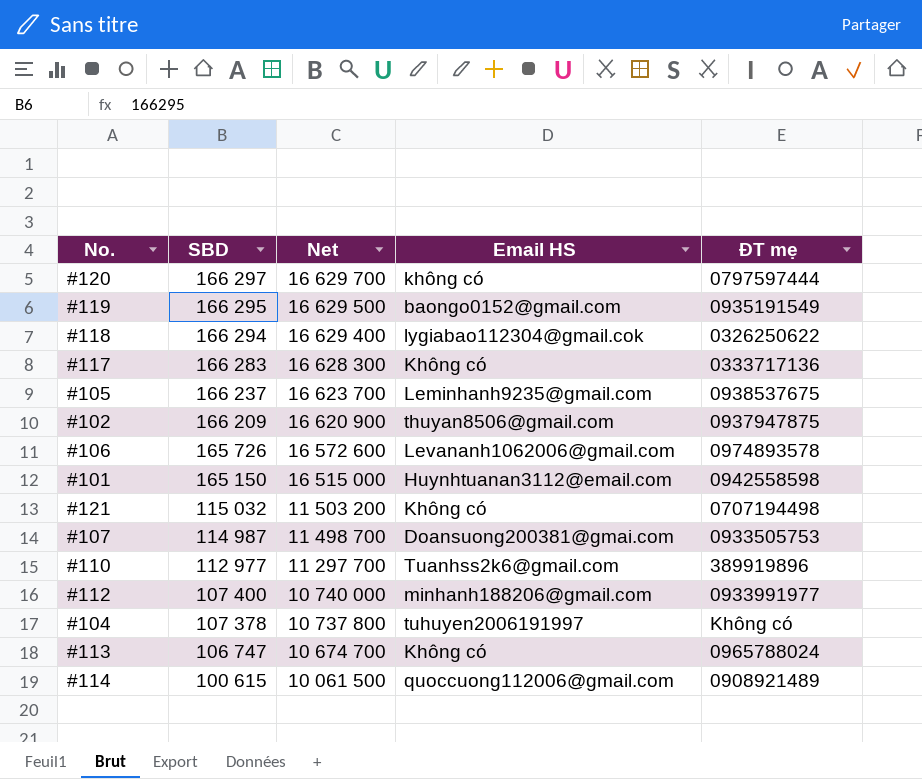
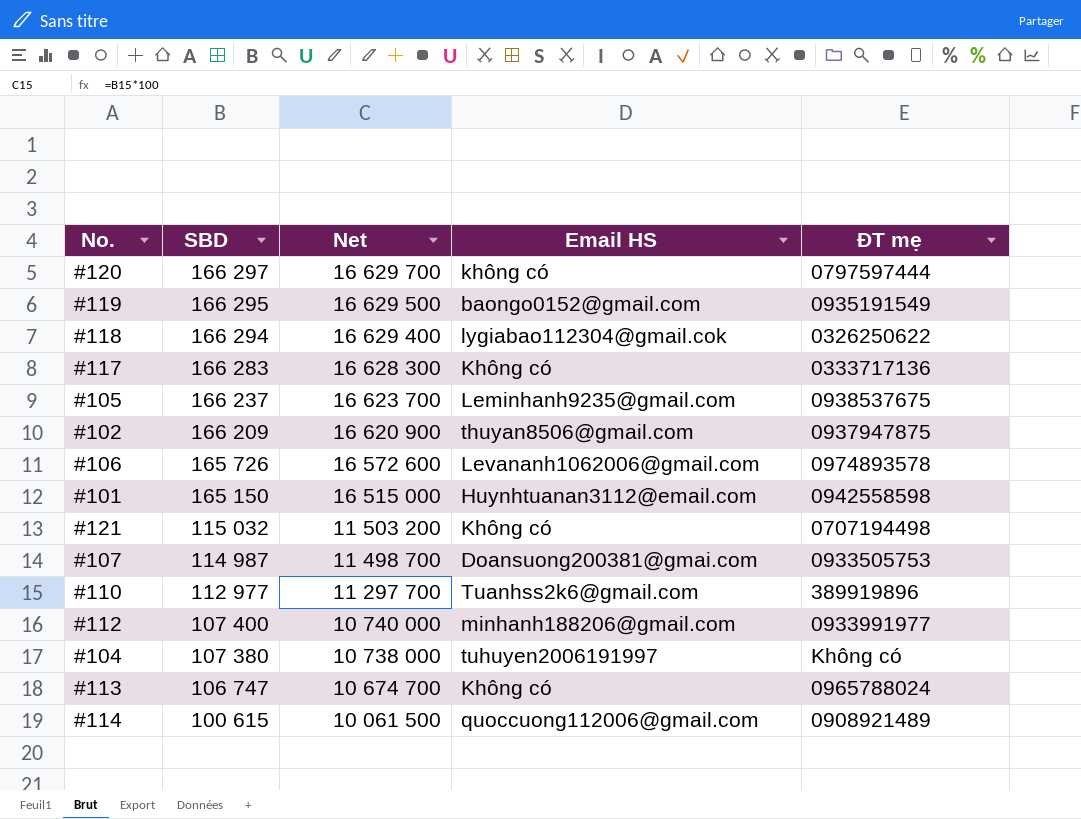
#104 | SBD: 107 378 -> 107 380
#104 | Net: 10 737 800 -> 10 738 000

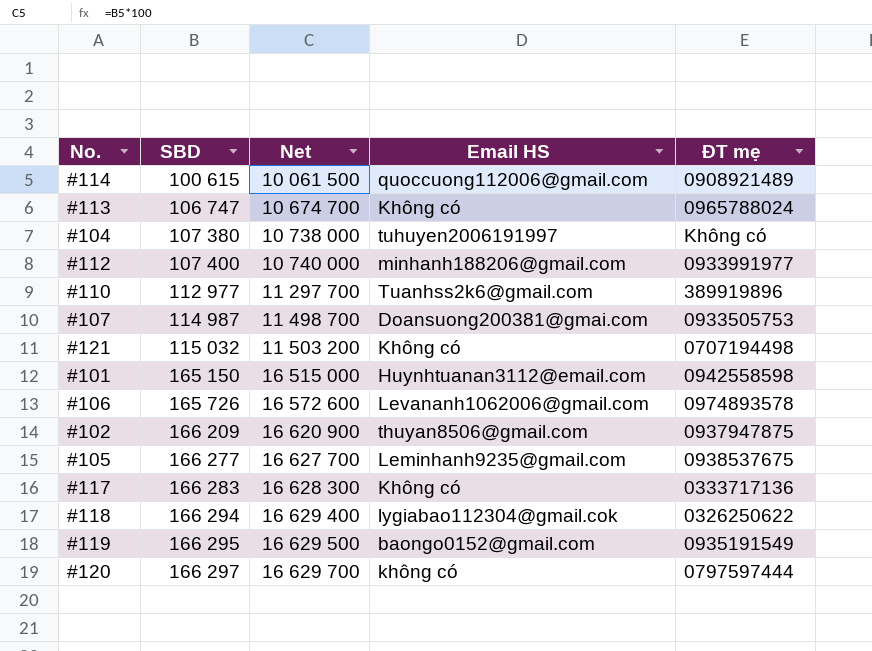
row order: SBD descending -> SBD ascending
#105 | SBD: 166 237 -> 166 277
#105 | Net: 16 623 700 -> 16 627 700

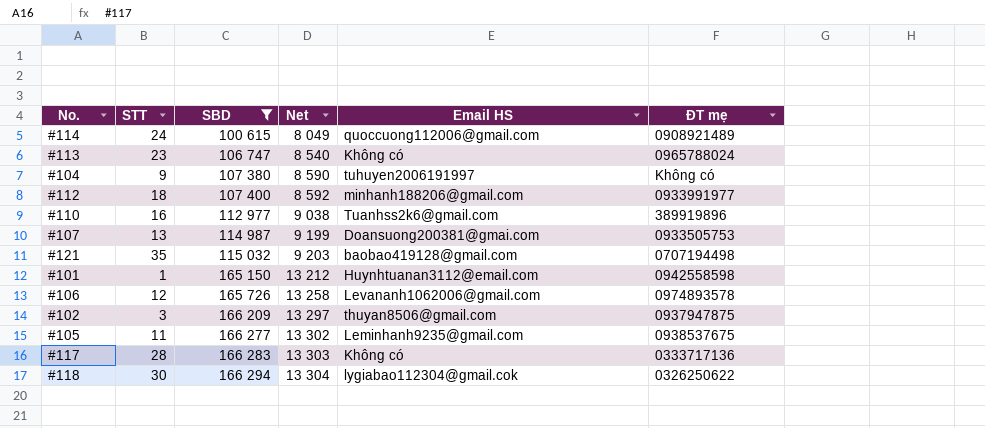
filter: none -> SBD <= 166 294
column STT | position: none -> 2
column Net | formula: [SBD] * 100 -> [SBD] * 0,08
#121 | Email HS: Không có -> baobao419128@gmail.com

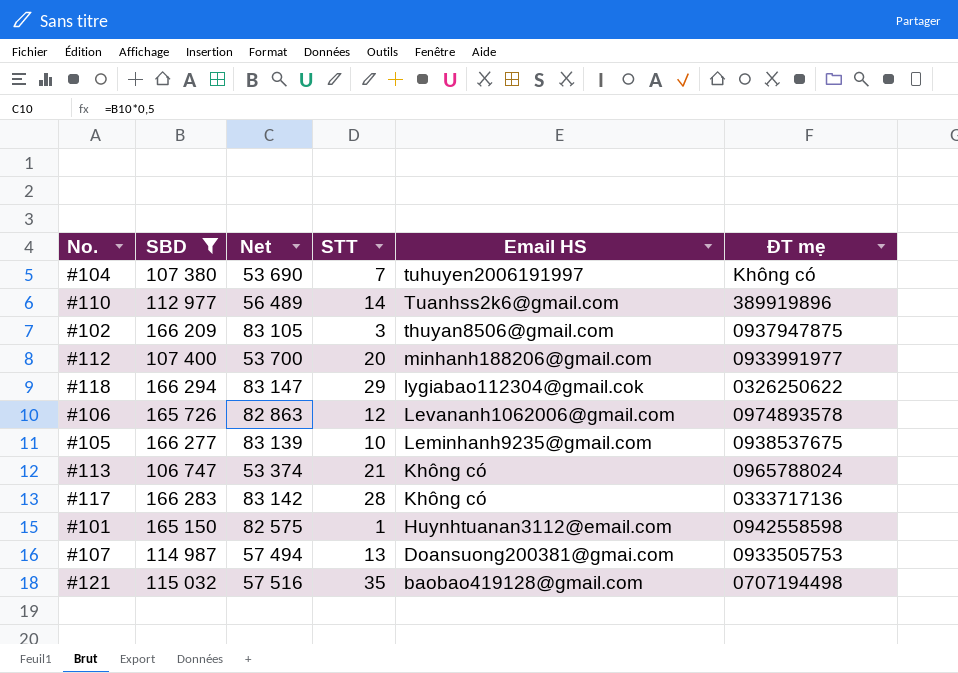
row order: SBD ascending -> Email HS descending
column Net | formula: [SBD] * 0,08 -> [SBD] * 0,5
column STT | position: 2 -> 4
row #114: 24 | 100 615 | 8 049 | quoccuong112006@gmail.com | 0908921489 -> none
#104 | STT: 9 -> 7
#110 | STT: 16 -> 14
#112 | STT: 18 -> 20
#118 | STT: 30 -> 29
#105 | STT: 11 -> 10
#113 | STT: 23 -> 21

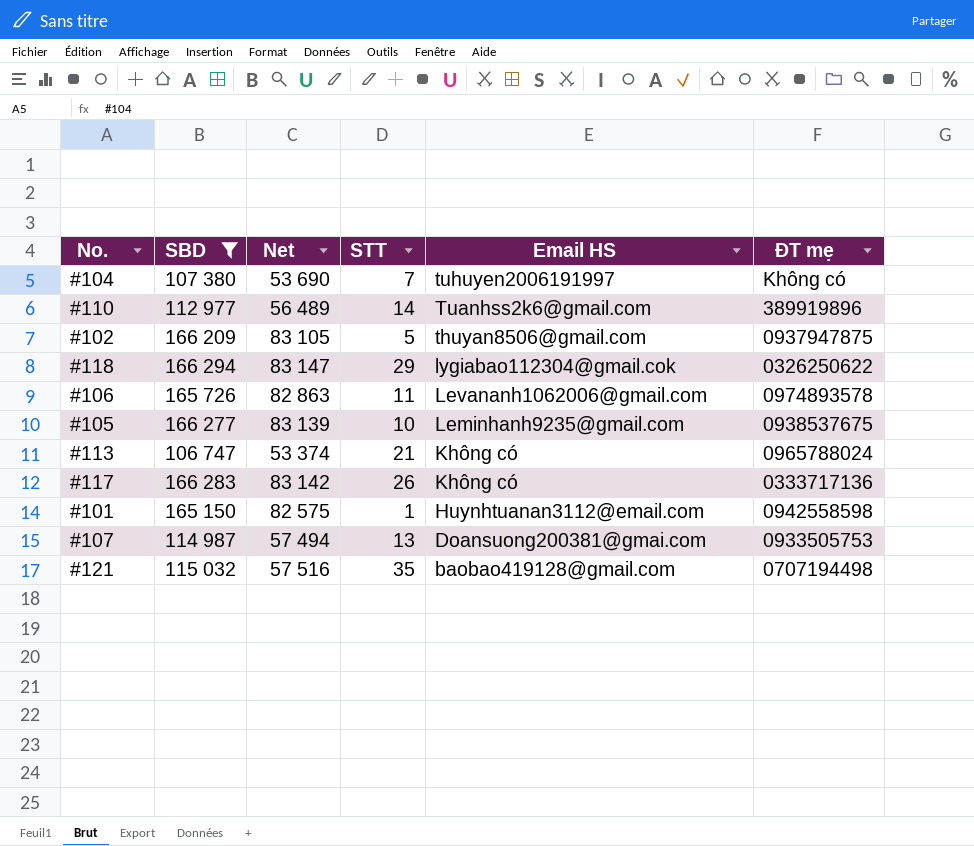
row #112: 107 400 | 53 700 | 20 | minhanh188206@gmail.com | 0933991977 -> none
#102 | STT: 3 -> 5
#106 | STT: 12 -> 11
#117 | STT: 28 -> 26

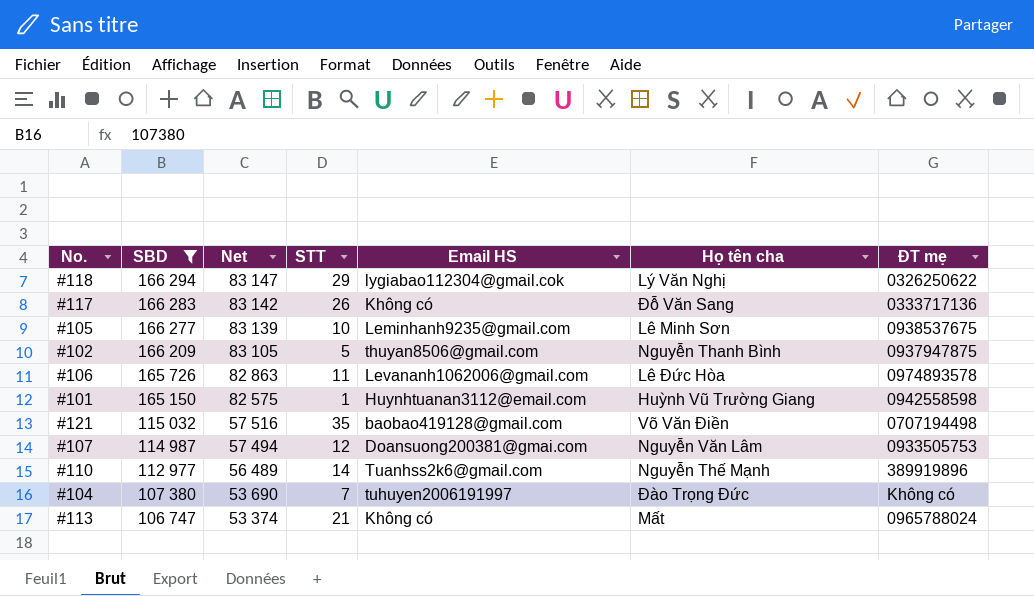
row order: Email HS descending -> SBD descending
column Họ tên cha | position: none -> 6
#107 | STT: 13 -> 12

